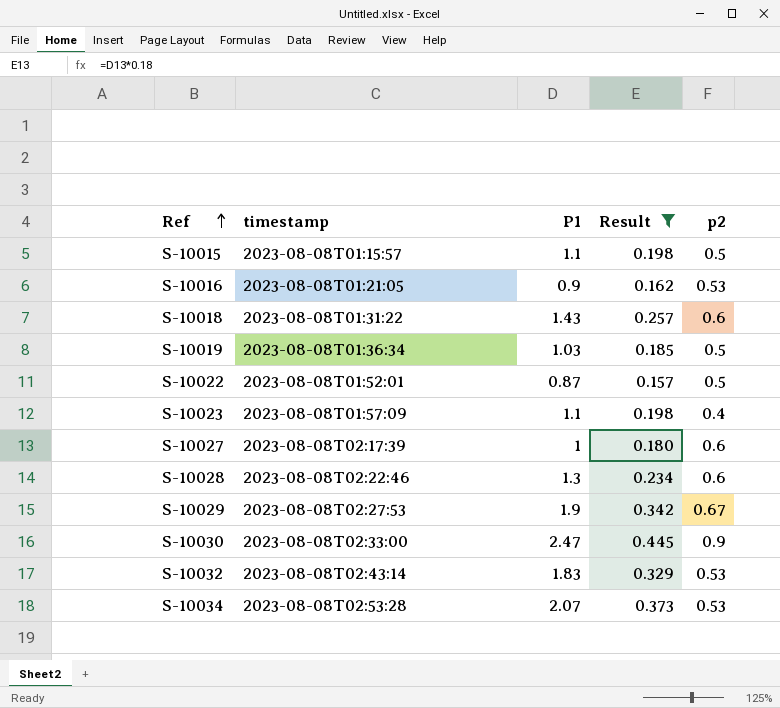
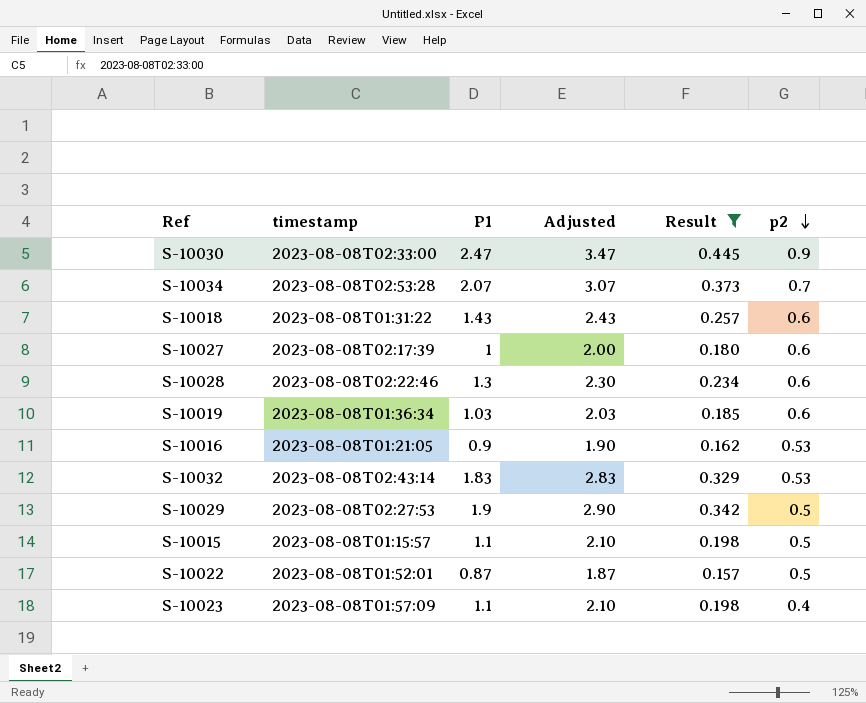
row order: Ref ascending -> p2 descending
column Adjusted | formula: none -> [P1] + 1
S-10034 | p2: 0.53 -> 0.7
S-10019 | p2: 0.5 -> 0.6
S-10029 | p2: 0.67 -> 0.5

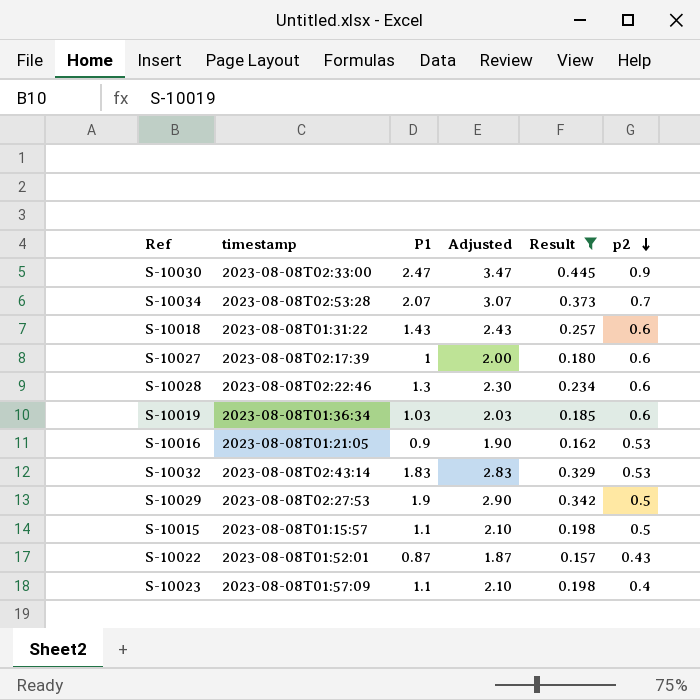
S-10022 | p2: 0.5 -> 0.43

